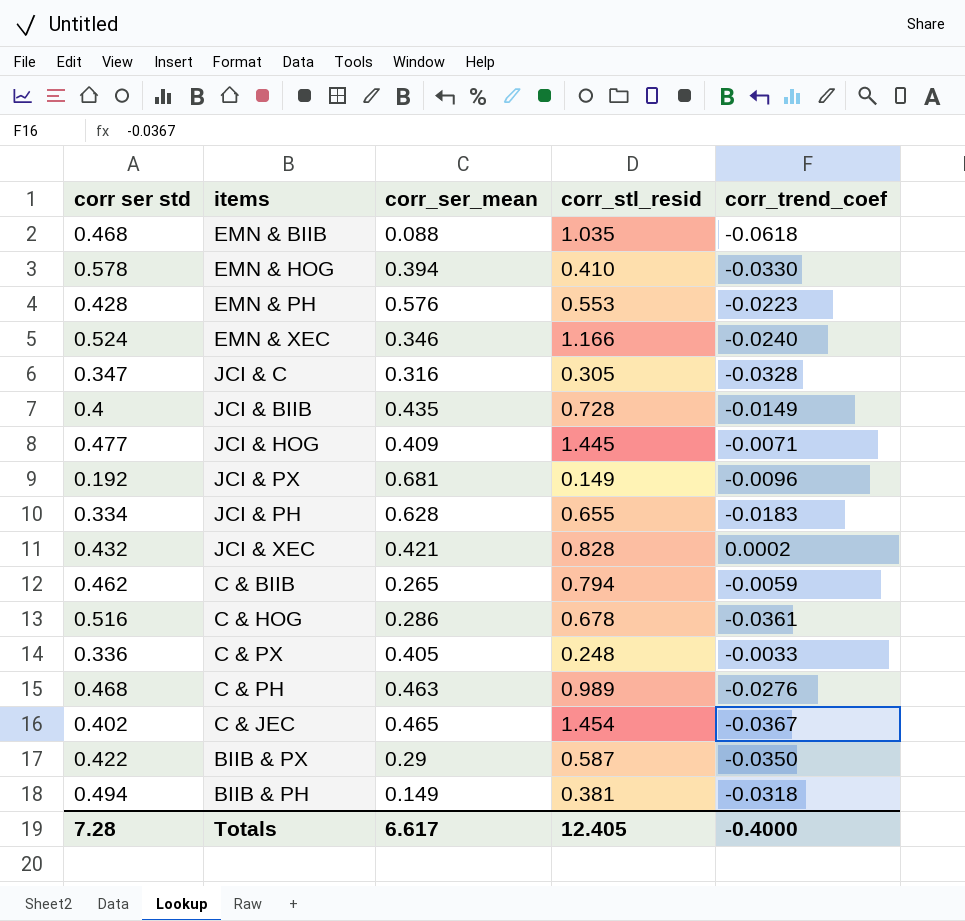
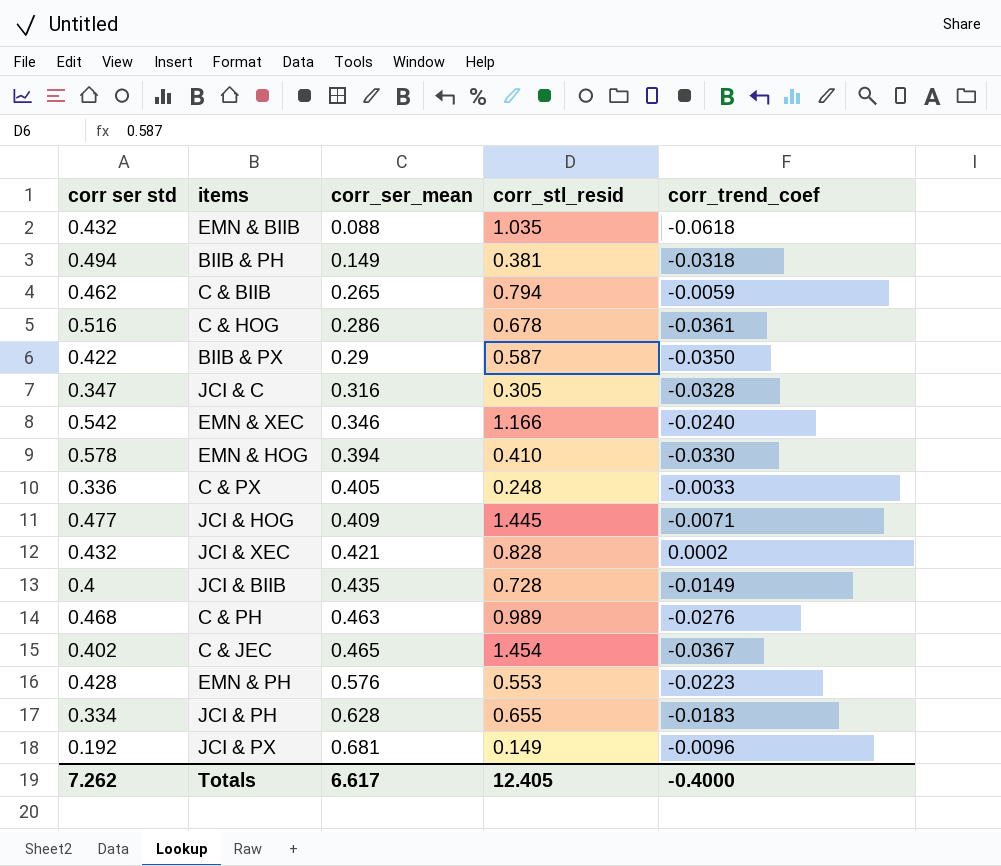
row order: none -> corr_ser_mean ascending
EMN & BIIB | corr ser std: 0.468 -> 0.432
EMN & XEC | corr ser std: 0.524 -> 0.542
Totals | corr ser std: 7.28 -> 7.262

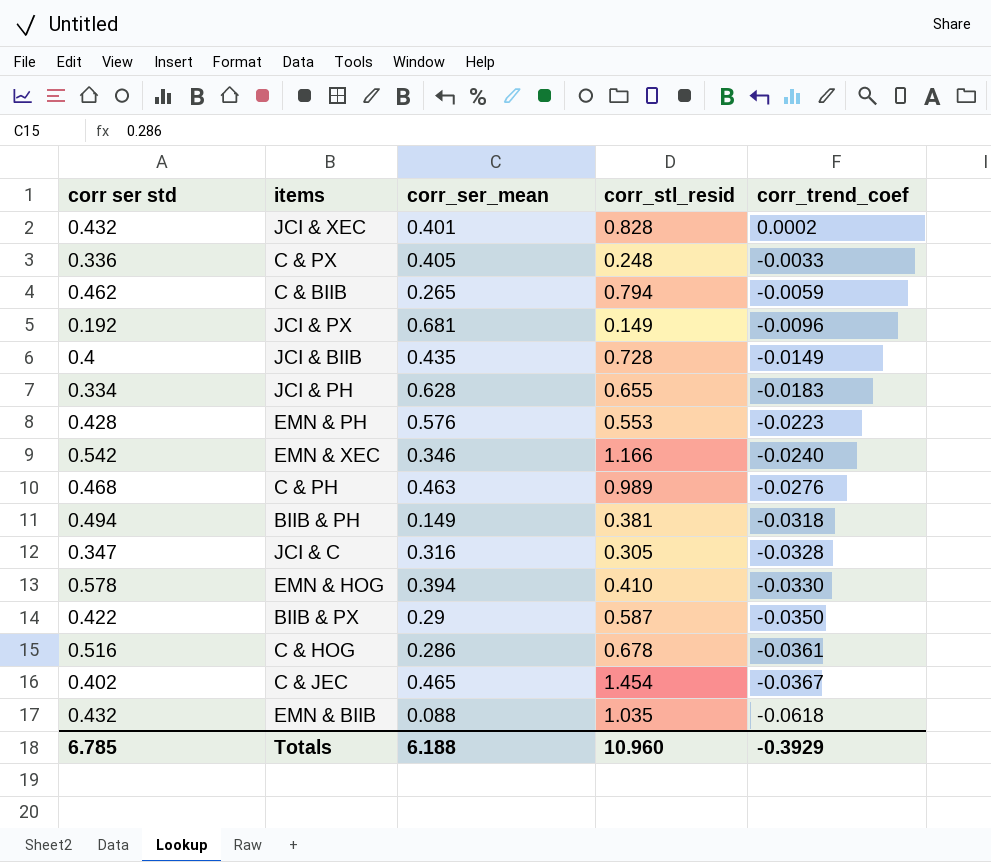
row order: corr_ser_mean ascending -> corr_trend_coef descending
row JCI & HOG: 0.477 | 0.409 | 1.445 | -0.0071 -> none
JCI & XEC | corr_ser_mean: 0.421 -> 0.401
Totals | corr ser std: 7.262 -> 6.785
Totals | corr_ser_mean: 6.617 -> 6.188
Totals | corr_stl_resid: 12.405 -> 10.960
Totals | corr_trend_coef: -0.4000 -> -0.3929

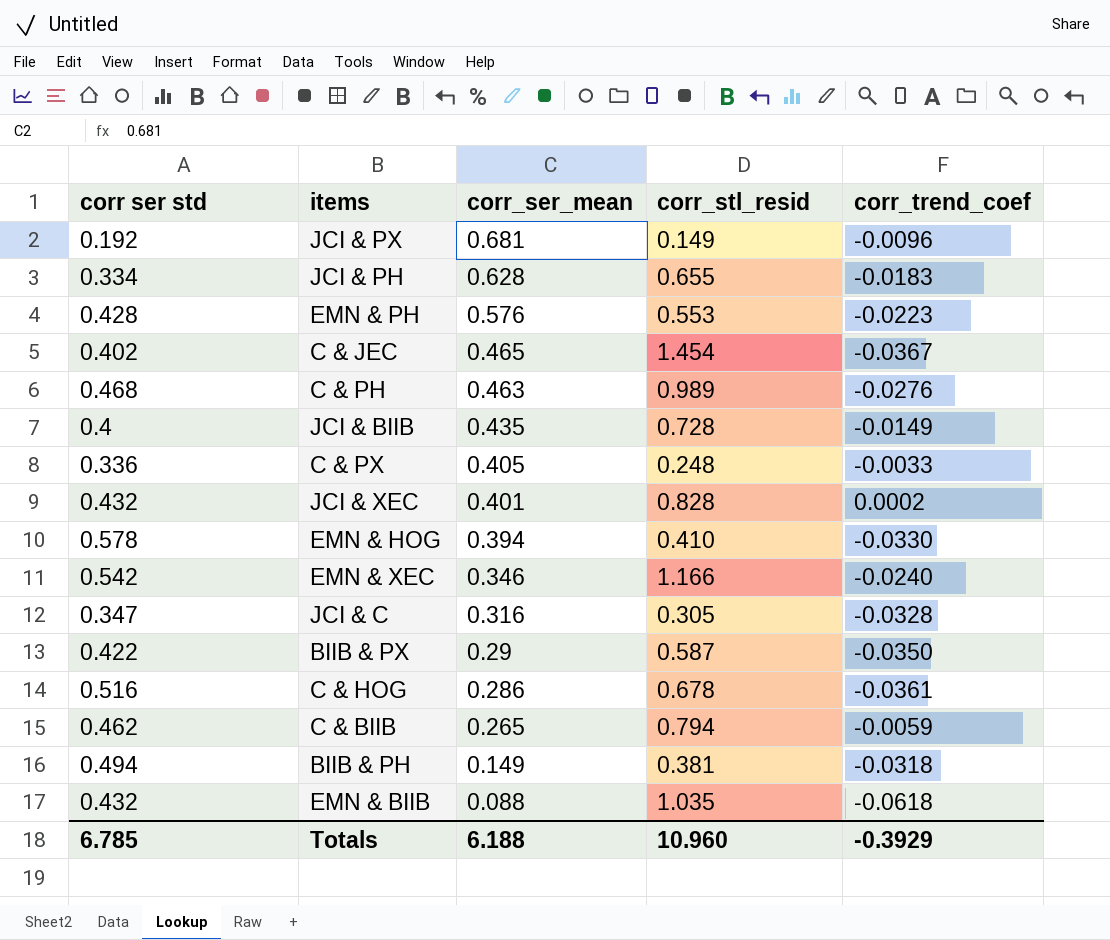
row order: corr_trend_coef descending -> corr_ser_mean descending

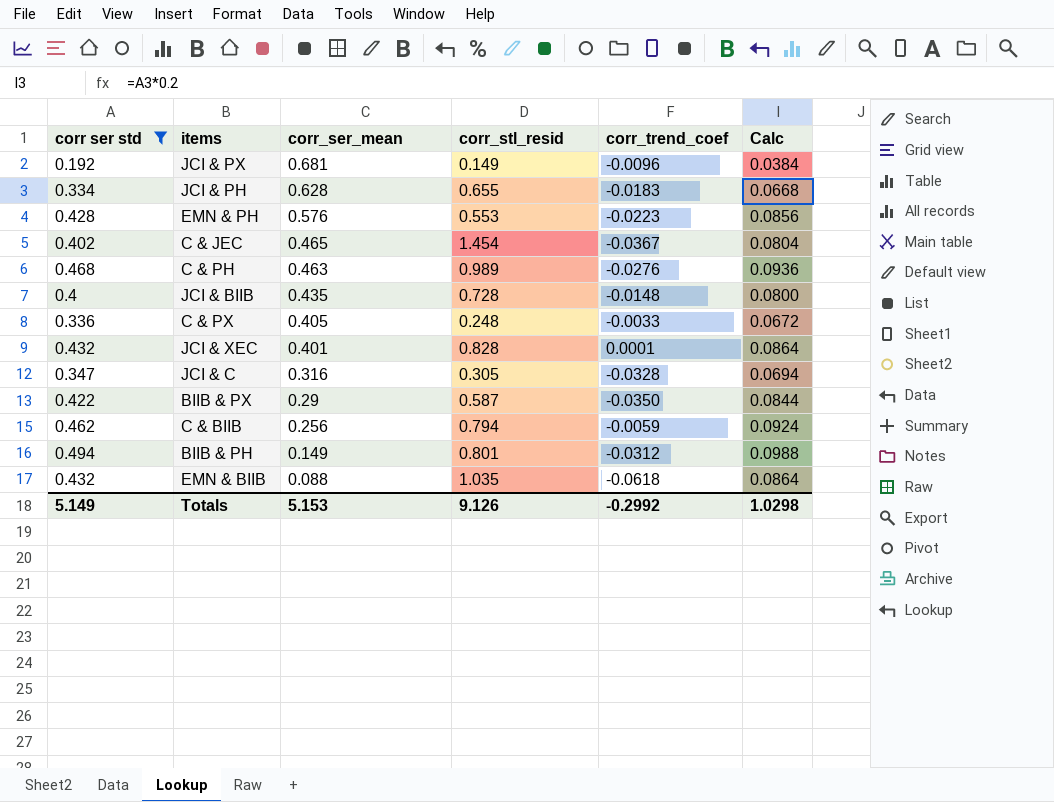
filter: none -> corr ser std <= 0.494
column Calc | formula: none -> [corr ser std] * 0.2
JCI & BIIB | corr_trend_coef: -0.0149 -> -0.0148
JCI & XEC | corr_trend_coef: 0.0002 -> 0.0001
C & BIIB | corr_ser_mean: 0.265 -> 0.256
BIIB & PH | corr_stl_resid: 0.381 -> 0.801
BIIB & PH | corr_trend_coef: -0.0318 -> -0.0312
Totals | corr ser std: 6.785 -> 5.149
Totals | corr_ser_mean: 6.188 -> 5.153
Totals | corr_stl_resid: 10.960 -> 9.126
Totals | corr_trend_coef: -0.3929 -> -0.2992

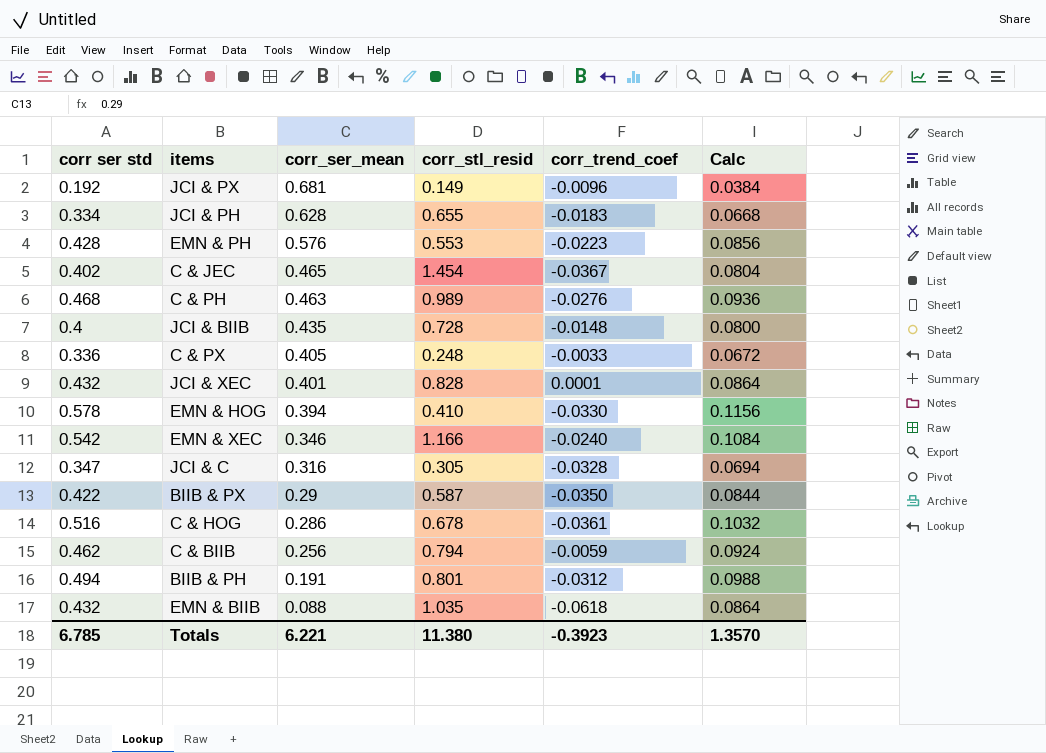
filter: corr ser std <= 0.494 -> none
BIIB & PH | corr_ser_mean: 0.149 -> 0.191
Totals | corr ser std: 5.149 -> 6.785
Totals | corr_ser_mean: 5.153 -> 6.221
Totals | corr_stl_resid: 9.126 -> 11.380
Totals | corr_trend_coef: -0.2992 -> -0.3923
Totals | Calc: 1.0298 -> 1.3570

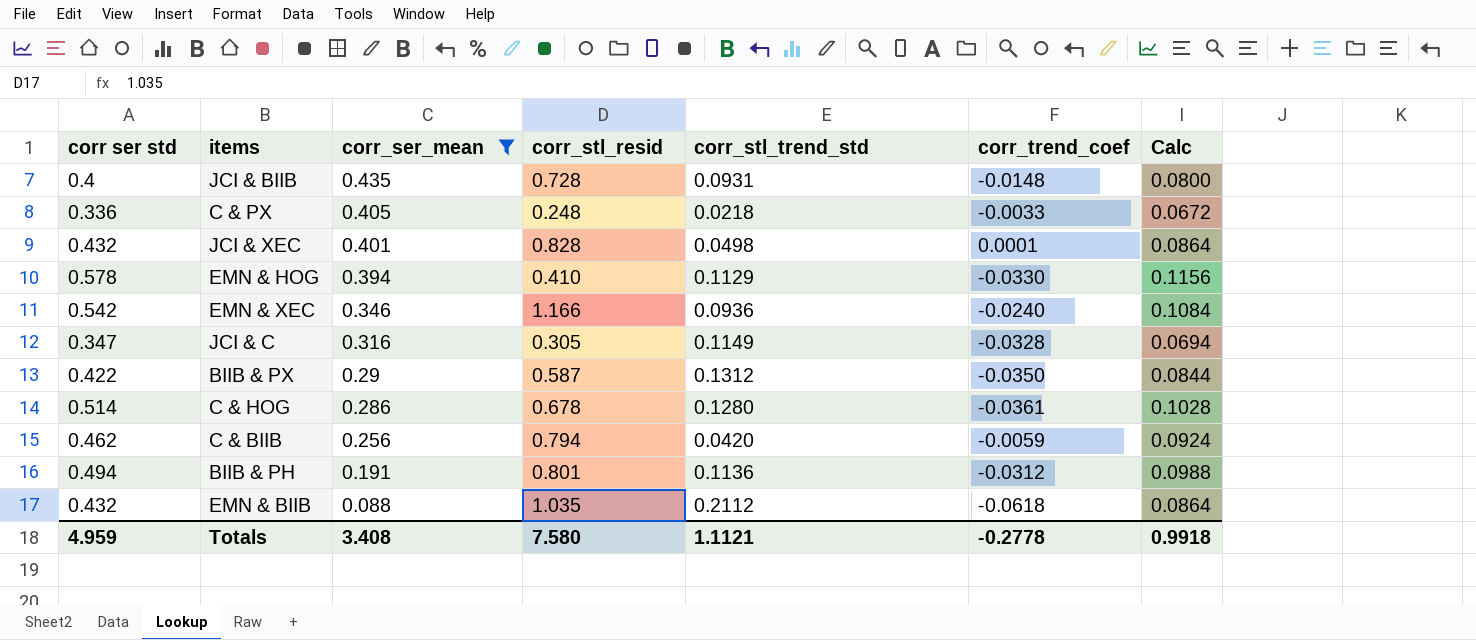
filter: none -> corr_ser_mean <= 0.435
column corr_stl_trend_std | position: none -> 5
C & HOG | corr ser std: 0.516 -> 0.514
C & HOG | Calc: 0.1032 -> 0.1028
Totals | corr ser std: 6.785 -> 4.959
Totals | corr_ser_mean: 6.221 -> 3.408
Totals | corr_stl_resid: 11.380 -> 7.580
Totals | corr_trend_coef: -0.3923 -> -0.2778
Totals | Calc: 1.3570 -> 0.9918

